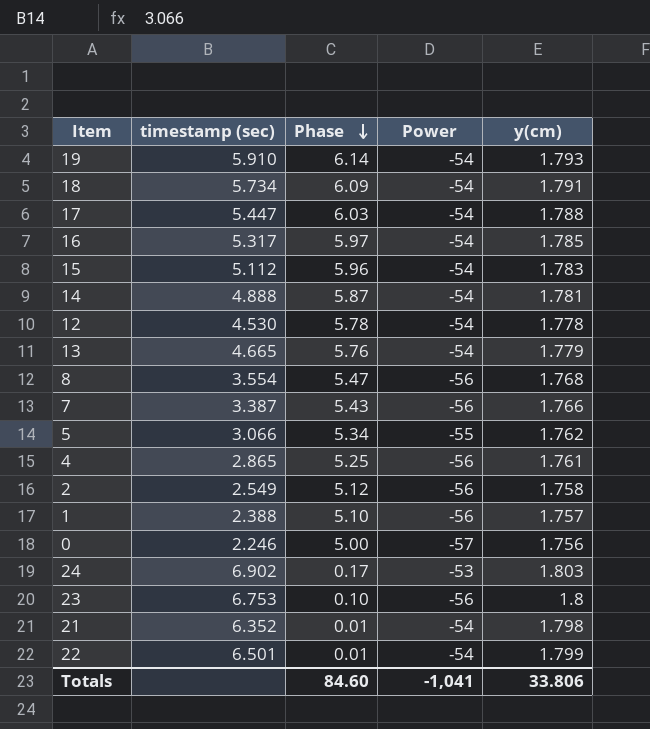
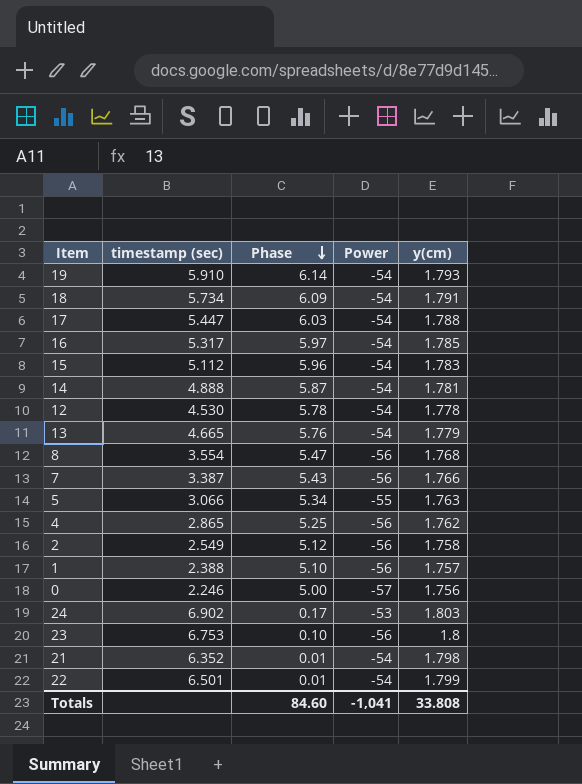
5 | y(cm): 1.762 -> 1.763
4 | y(cm): 1.761 -> 1.762
Totals | y(cm): 33.806 -> 33.808

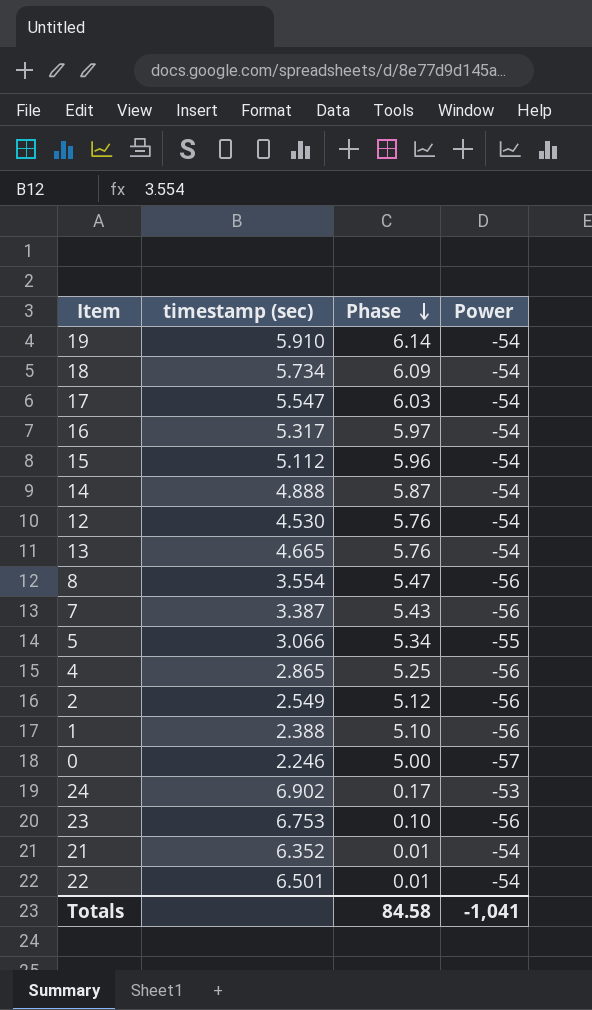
column y(cm) | position: 5 -> none
17 | timestamp (sec): 5.447 -> 5.547
12 | Phase: 5.78 -> 5.76
Totals | Phase: 84.60 -> 84.58

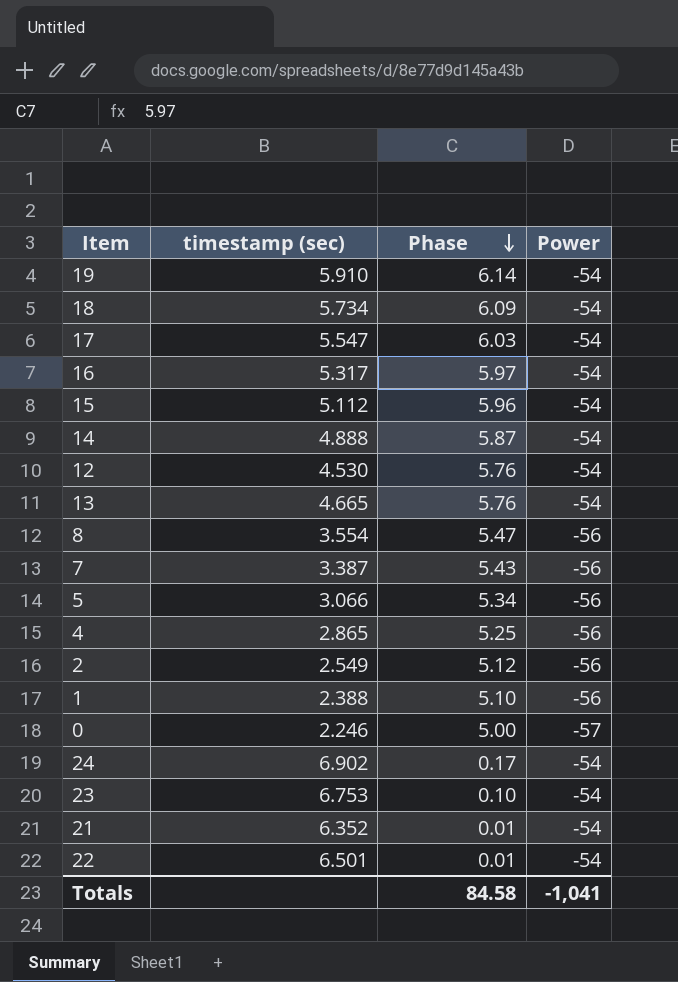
5 | Power: -55 -> -56
24 | Power: -53 -> -54
23 | Power: -56 -> -54

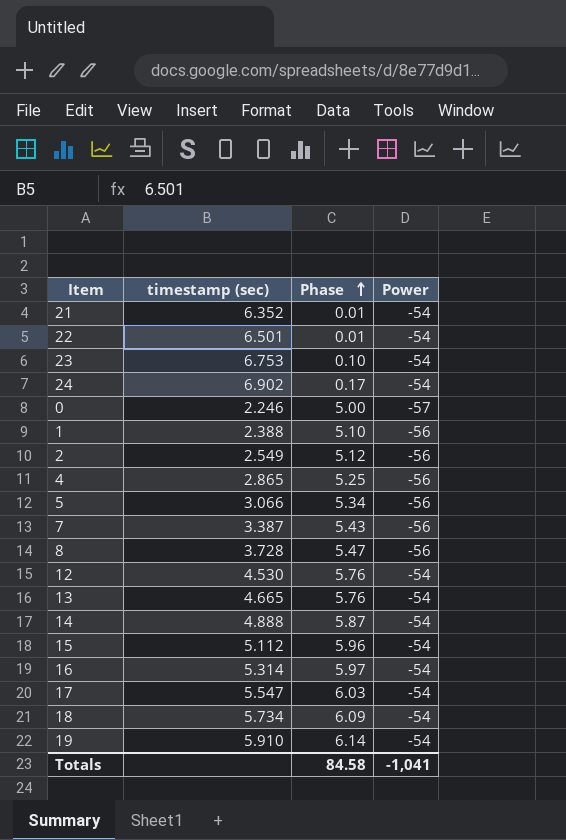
row order: Phase descending -> Phase ascending
8 | timestamp (sec): 3.554 -> 3.728
16 | timestamp (sec): 5.317 -> 5.314

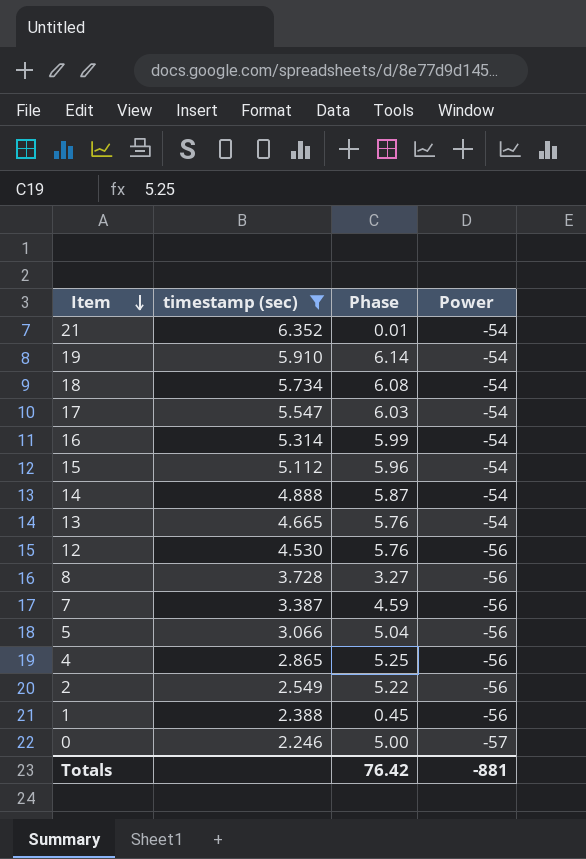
filter: none -> timestamp (sec) <= 6.352
row order: Phase ascending -> Item descending
18 | Phase: 6.09 -> 6.08
16 | Phase: 5.97 -> 5.99
12 | Power: -54 -> -56
8 | Phase: 5.47 -> 3.27
7 | Phase: 5.43 -> 4.59
5 | Phase: 5.34 -> 5.04
2 | Phase: 5.12 -> 5.22
1 | Phase: 5.10 -> 0.45
Totals | Phase: 84.58 -> 76.42
Totals | Power: -1,041 -> -881

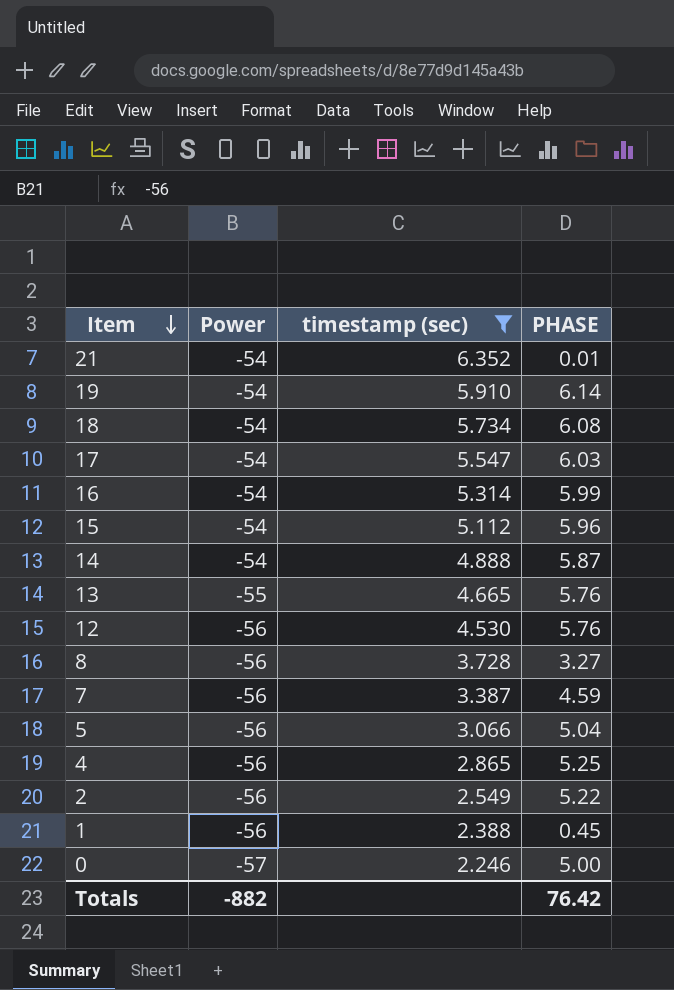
column Power | position: 4 -> 2
column name: Phase -> PHASE
13 | Power: -54 -> -55
Totals | Power: -881 -> -882

